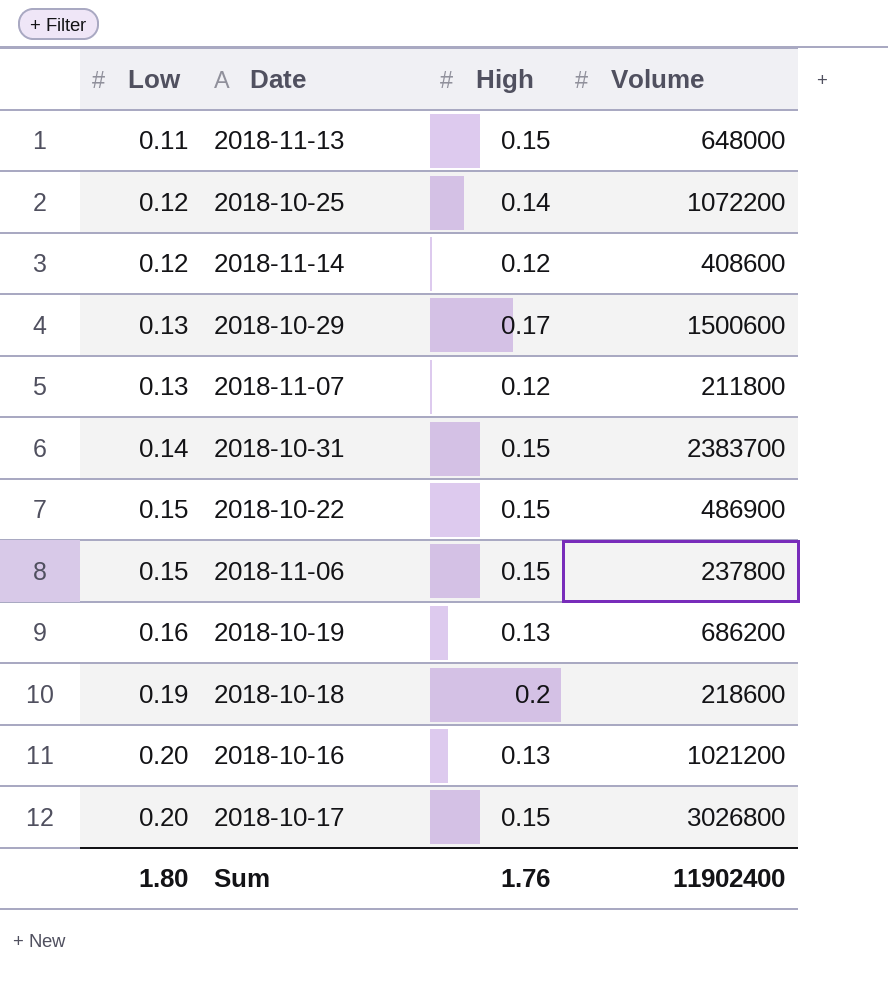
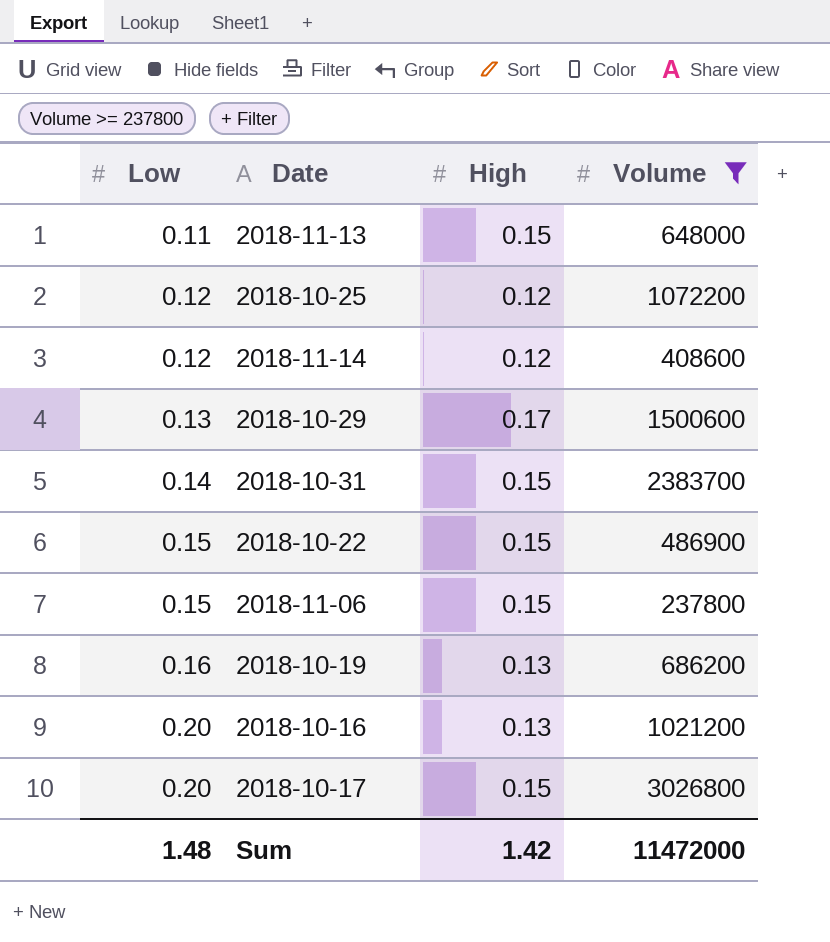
filter: none -> Volume >= 237800
2018-10-25 | High: 0.14 -> 0.12
Sum | Low: 1.80 -> 1.48
Sum | High: 1.76 -> 1.42
Sum | Volume: 11902400 -> 11472000

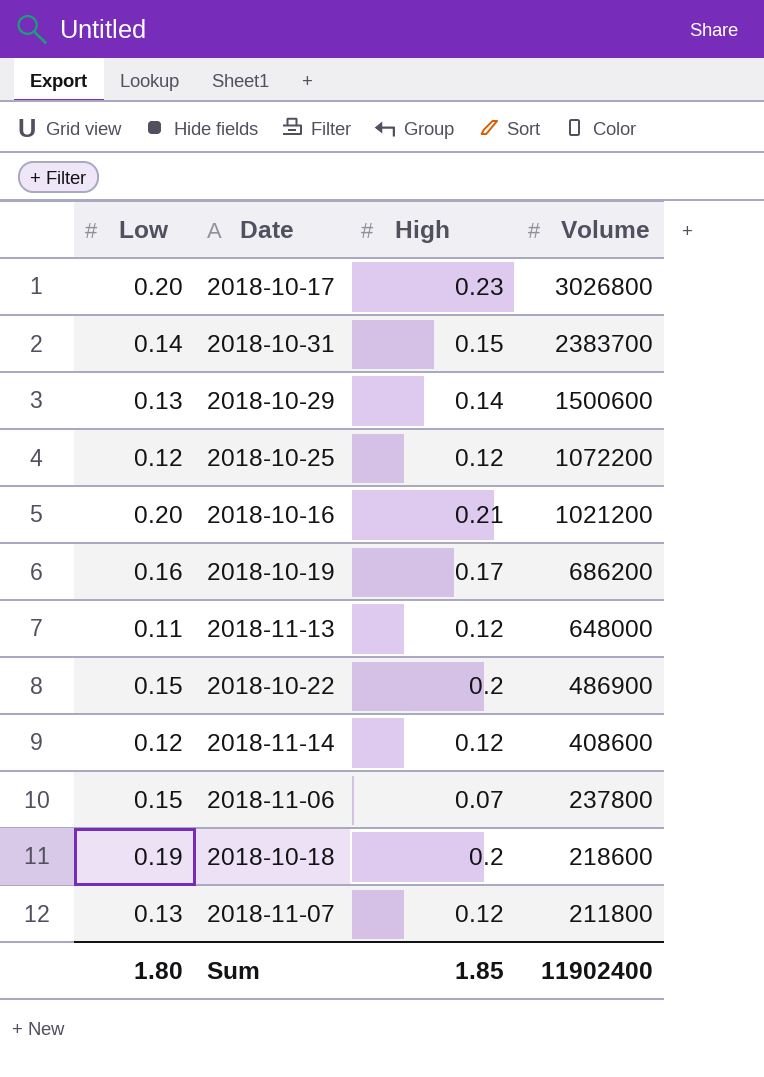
filter: Volume >= 237800 -> none
row order: Low ascending -> Volume descending
2018-10-17 | High: 0.15 -> 0.23
2018-10-29 | High: 0.17 -> 0.14
2018-10-16 | High: 0.13 -> 0.21
2018-10-19 | High: 0.13 -> 0.17
2018-11-13 | High: 0.15 -> 0.12
2018-10-22 | High: 0.15 -> 0.2
2018-11-06 | High: 0.15 -> 0.07
Sum | Low: 1.48 -> 1.80
Sum | High: 1.42 -> 1.85
Sum | Volume: 11472000 -> 11902400

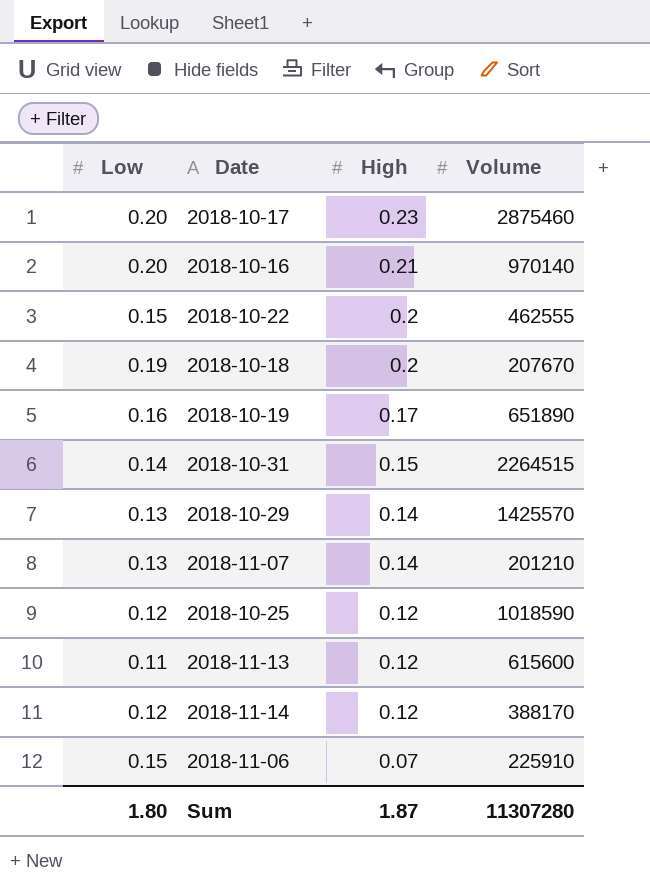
row order: Volume descending -> High descending
2018-10-17 | Volume: 3026800 -> 2875460
2018-10-16 | Volume: 1021200 -> 970140
2018-10-22 | Volume: 486900 -> 462555
2018-10-18 | Volume: 218600 -> 207670
2018-10-19 | Volume: 686200 -> 651890
2018-10-31 | Volume: 2383700 -> 2264515
2018-10-29 | Volume: 1500600 -> 1425570
2018-11-07 | High: 0.12 -> 0.14
2018-11-07 | Volume: 211800 -> 201210
2018-10-25 | Volume: 1072200 -> 1018590
2018-11-13 | Volume: 648000 -> 615600
2018-11-14 | Volume: 408600 -> 388170
2018-11-06 | Volume: 237800 -> 225910
Sum | High: 1.85 -> 1.87
Sum | Volume: 11902400 -> 11307280

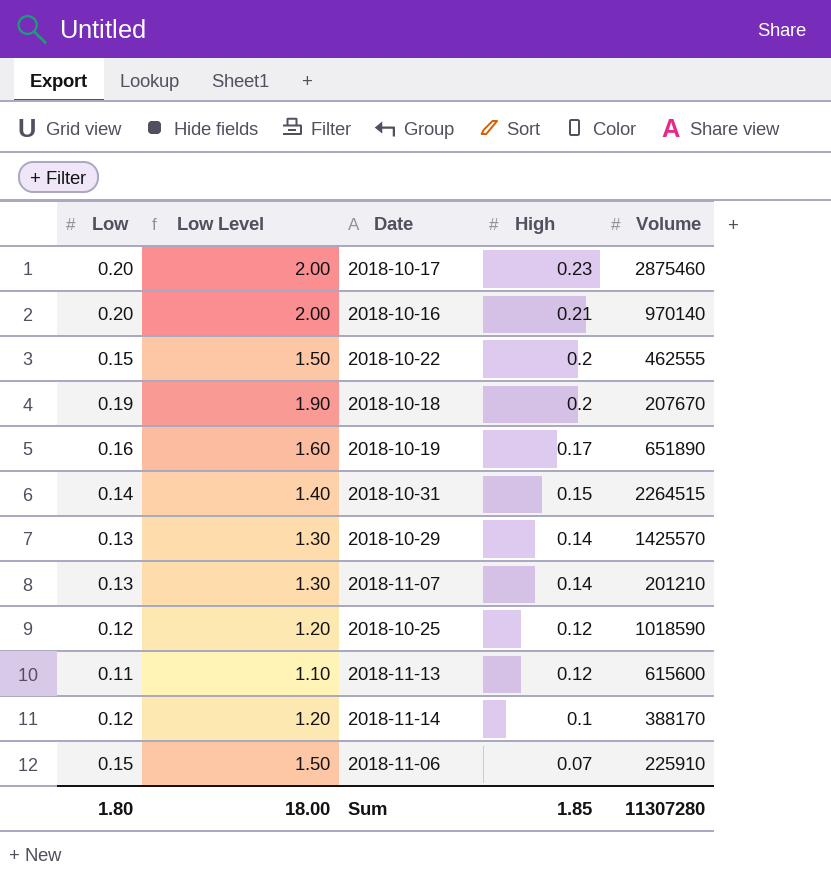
column Low Level | formula: none -> [Low] * 10
2018-11-14 | High: 0.12 -> 0.1
Sum | High: 1.87 -> 1.85

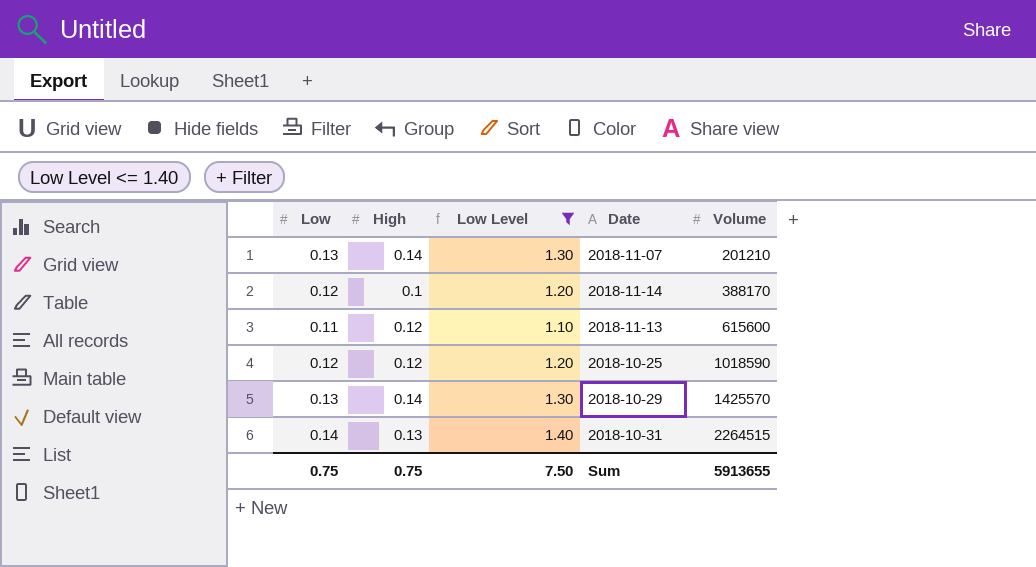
filter: none -> Low Level <= 1.40
row order: High descending -> Volume ascending
column High | position: 4 -> 2
2018-10-31 | High: 0.15 -> 0.13
Sum | Low: 1.80 -> 0.75
Sum | High: 1.85 -> 0.75
Sum | Low Level: 18.00 -> 7.50
Sum | Volume: 11307280 -> 5913655

